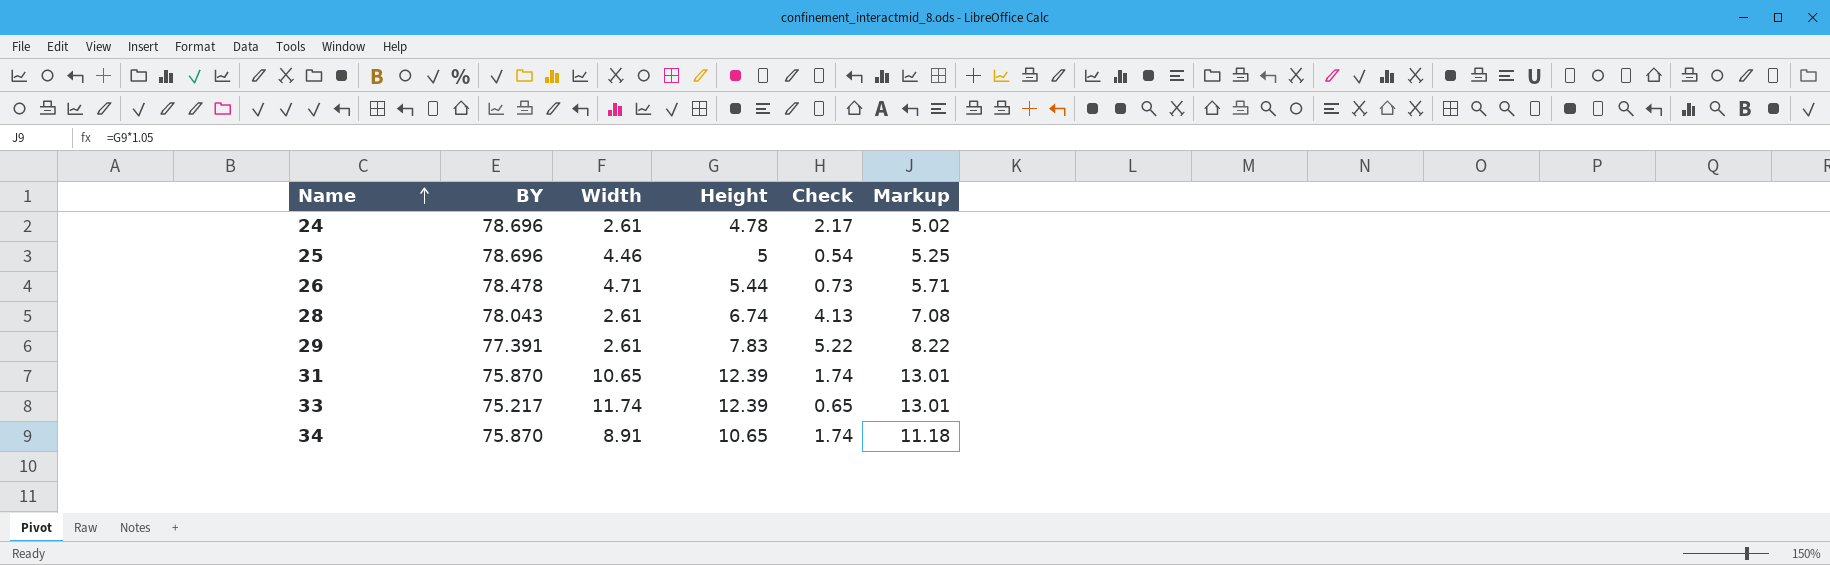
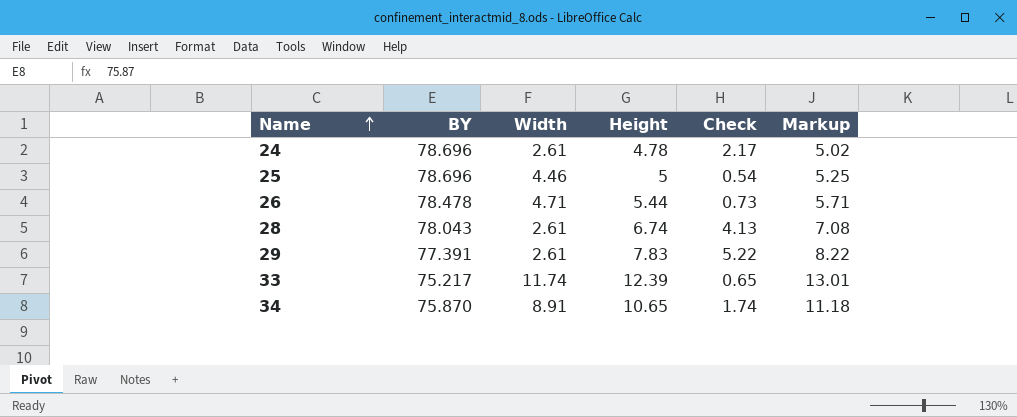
row 31: 75.870 | 10.65 | 12.39 | 1.74 | 13.01 -> none

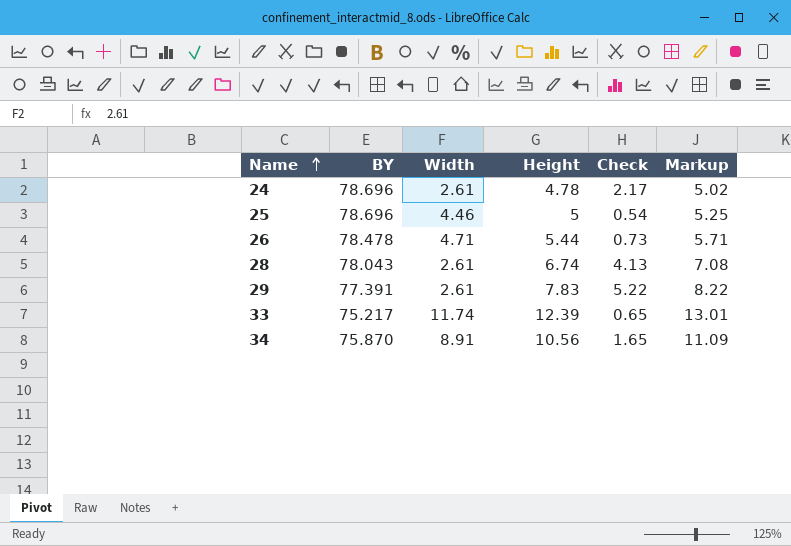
34 | Height: 10.65 -> 10.56
34 | Check: 1.74 -> 1.65
34 | Markup: 11.18 -> 11.09

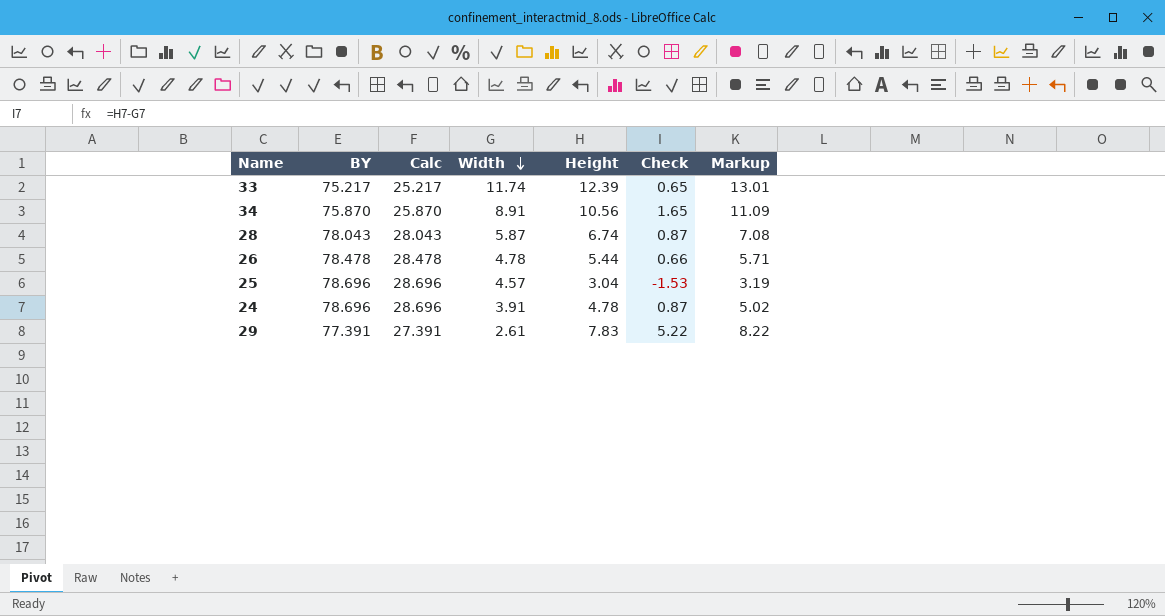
row order: Name ascending -> Width descending
column Calc | formula: none -> [BY] - 50
28 | Width: 2.61 -> 5.87
28 | Check: 4.13 -> 0.87
26 | Width: 4.71 -> 4.78
26 | Check: 0.73 -> 0.66
25 | Width: 4.46 -> 4.57
25 | Height: 5 -> 3.04
25 | Check: 0.54 -> -1.53
25 | Markup: 5.25 -> 3.19
24 | Width: 2.61 -> 3.91
24 | Check: 2.17 -> 0.87

